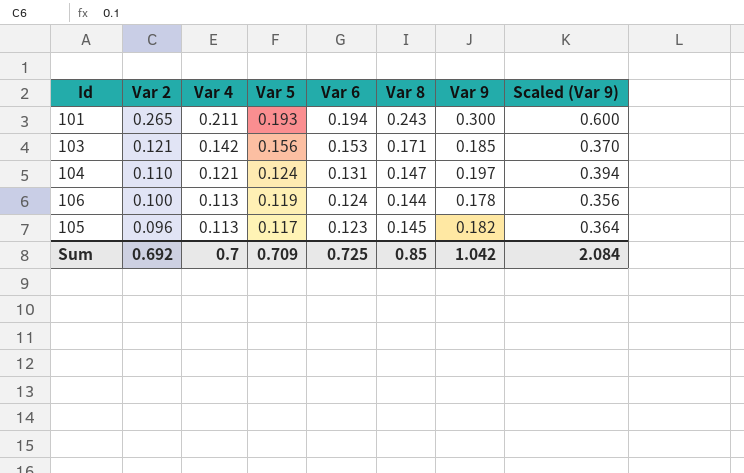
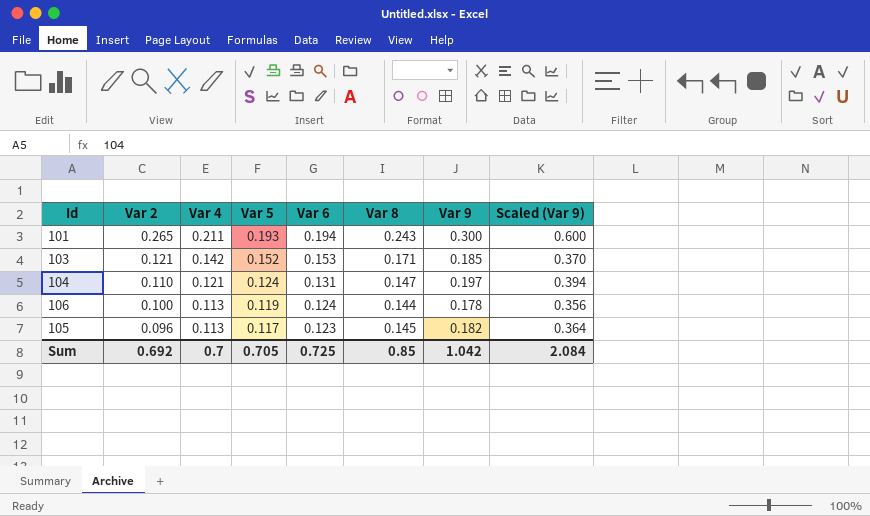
103 | Var 5: 0.156 -> 0.152
Sum | Var 5: 0.709 -> 0.705

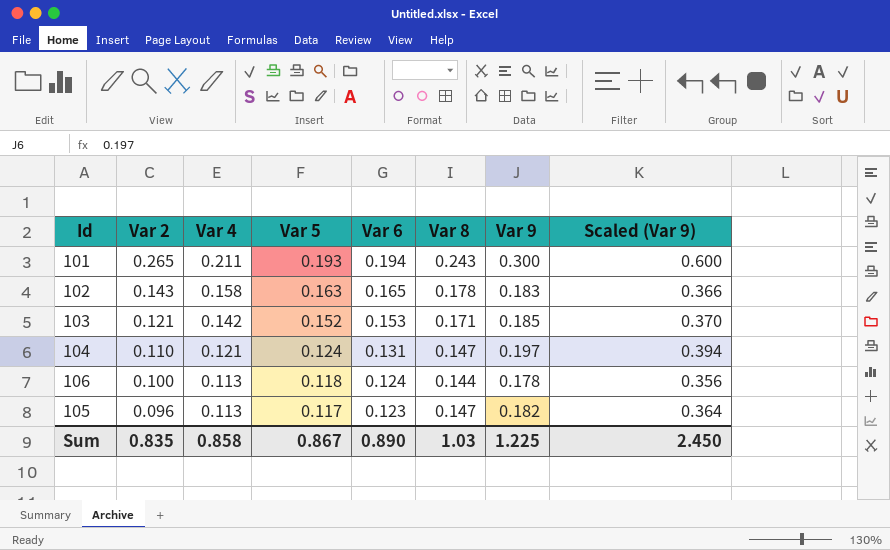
row 102: none -> 0.143 | 0.158 | 0.163 | 0.165 | 0.178 | 0.183 | 0.366
106 | Var 5: 0.119 -> 0.118
105 | Var 8: 0.145 -> 0.147
Sum | Var 2: 0.692 -> 0.835
Sum | Var 4: 0.7 -> 0.858
Sum | Var 5: 0.705 -> 0.867
Sum | Var 6: 0.725 -> 0.890
Sum | Var 8: 0.85 -> 1.03
Sum | Var 9: 1.042 -> 1.225
Sum | Scaled (Var 9): 2.084 -> 2.450

